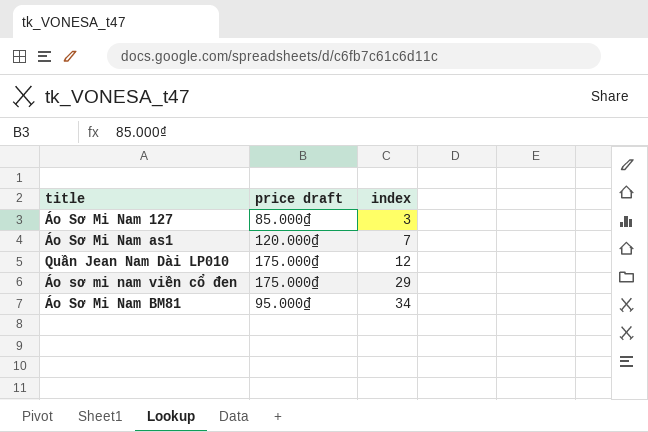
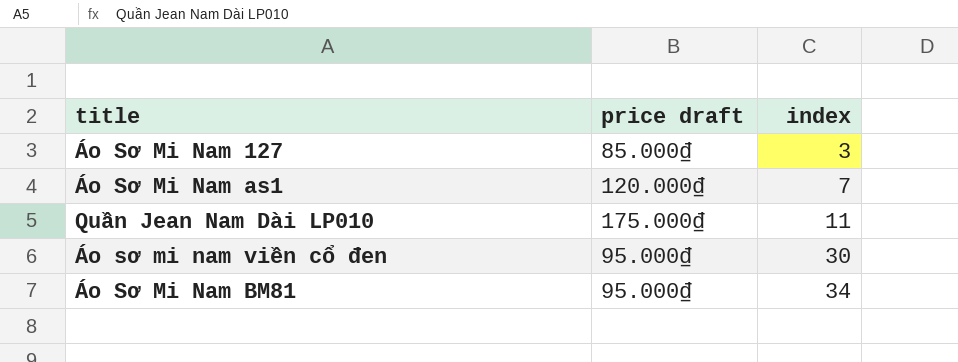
Quần Jean Nam Dài LP010 | index: 12 -> 11
Áo sơ mi nam viền cổ đen | price draft: 175.000₫ -> 95.000₫
Áo sơ mi nam viền cổ đen | index: 29 -> 30

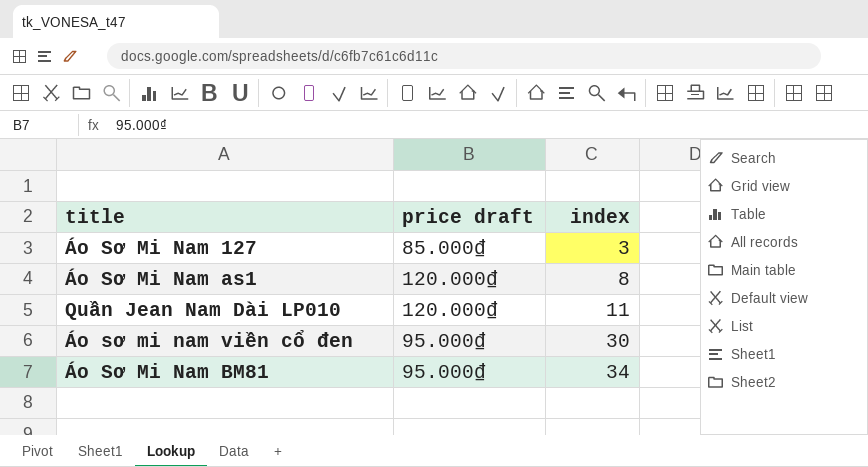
Áo Sơ Mi Nam as1 | index: 7 -> 8
Quần Jean Nam Dài LP010 | price draft: 175.000₫ -> 120.000₫

